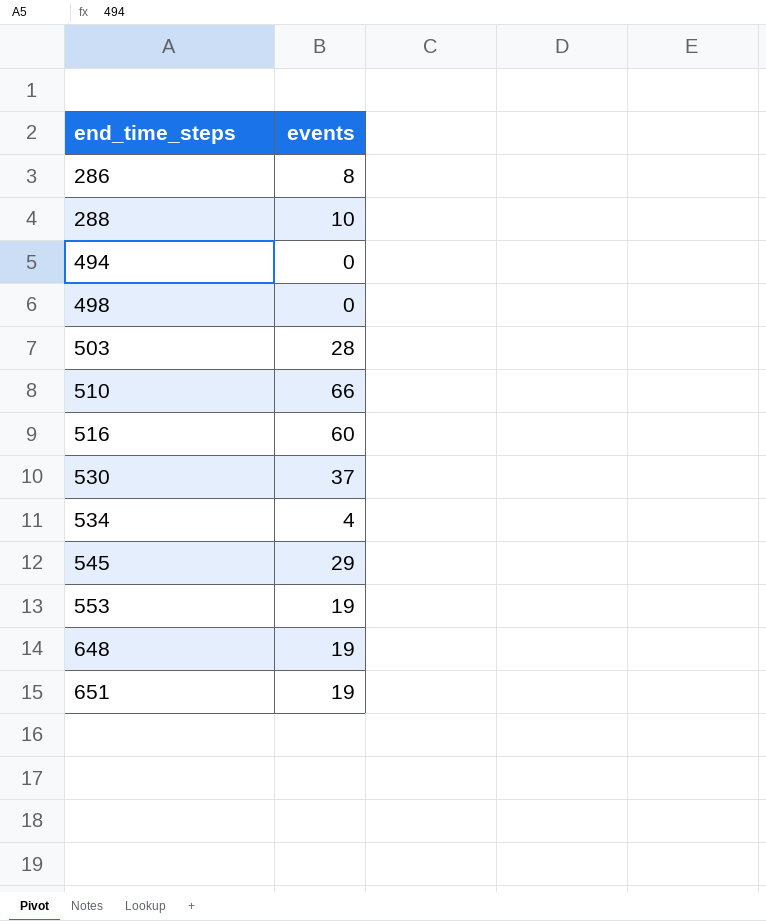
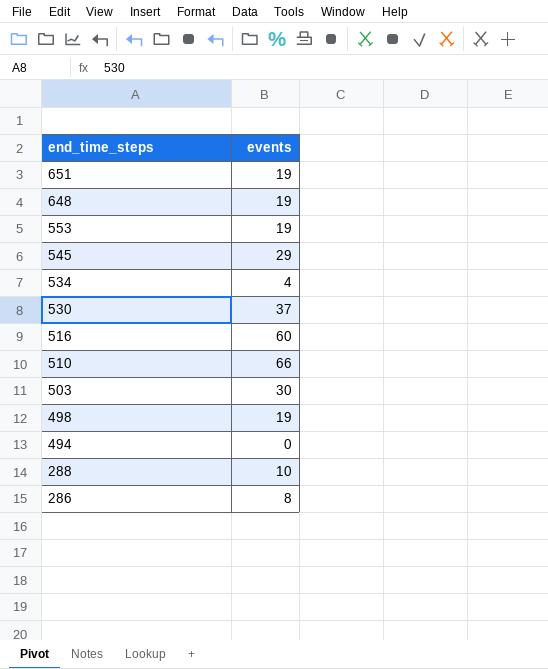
row order: end_time_steps ascending -> end_time_steps descending
503 | events: 28 -> 30
498 | events: 0 -> 19

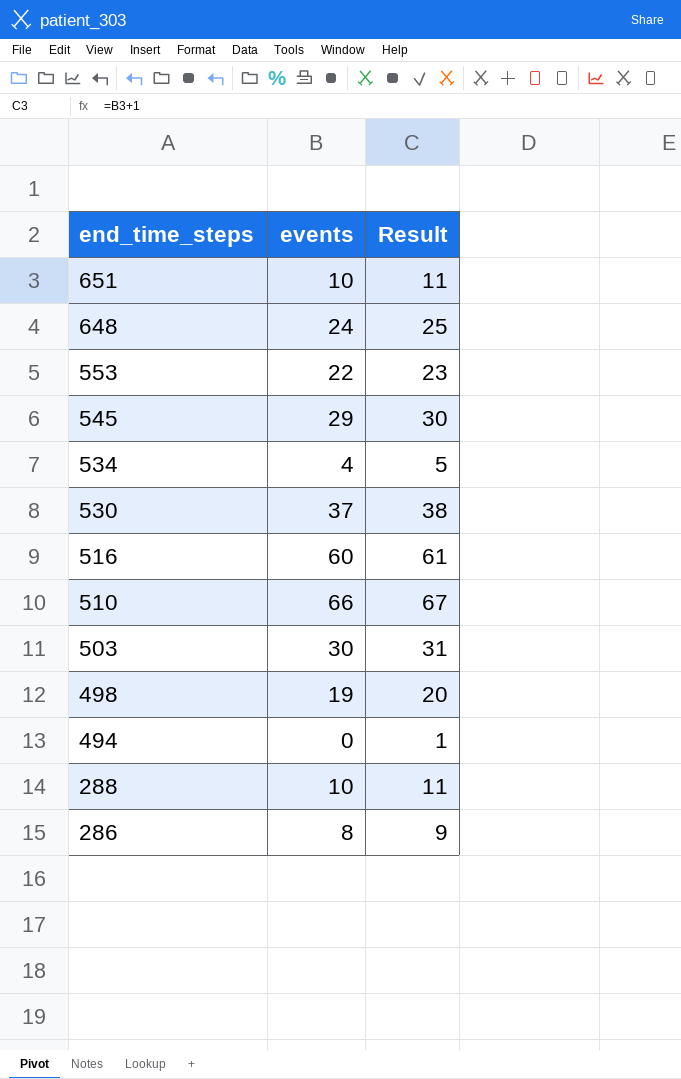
column Result | formula: none -> [events] + 1
651 | events: 19 -> 10
648 | events: 19 -> 24
553 | events: 19 -> 22

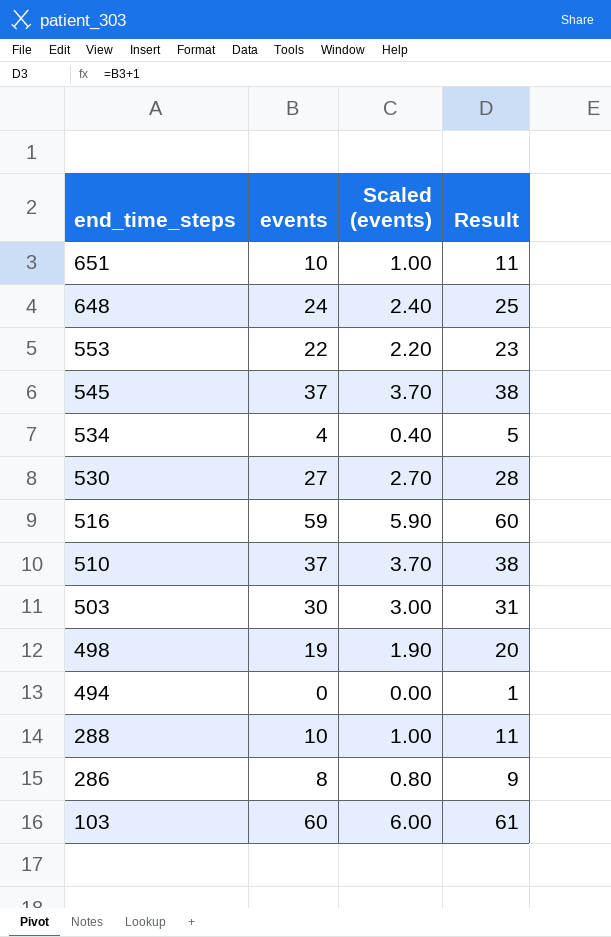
column Scaled (events) | formula: none -> [events] * 0.1
545 | events: 29 -> 37
545 | Result: 30 -> 38
530 | events: 37 -> 27
530 | Result: 38 -> 28
516 | events: 60 -> 59
516 | Result: 61 -> 60
510 | events: 66 -> 37
510 | Result: 67 -> 38
row 103: none -> 60 | 6.00 | 61

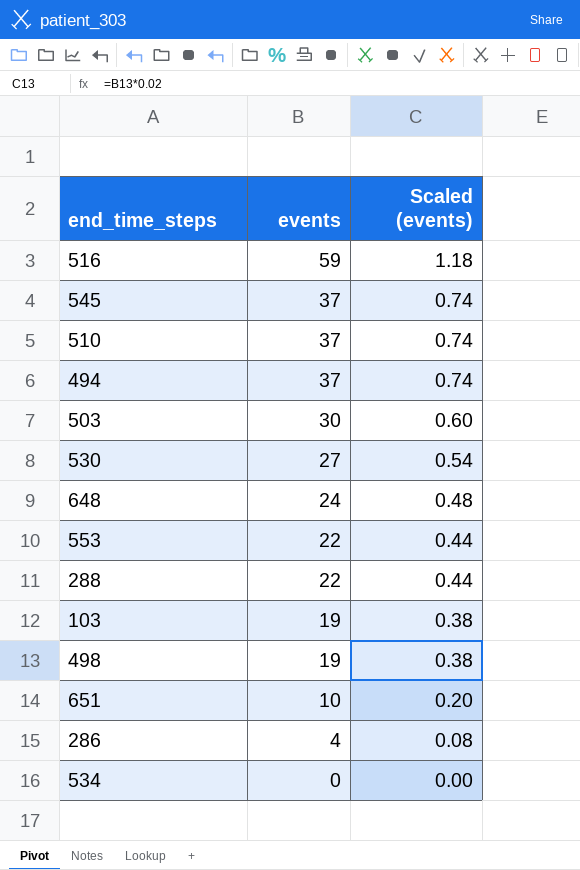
row order: end_time_steps descending -> events descending
column Result | formula: [events] + 1 -> none
column Scaled (events) | formula: [events] * 0.1 -> [events] * 0.02
494 | events: 0 -> 37
288 | events: 10 -> 22
103 | events: 60 -> 19
286 | events: 8 -> 4
534 | events: 4 -> 0

